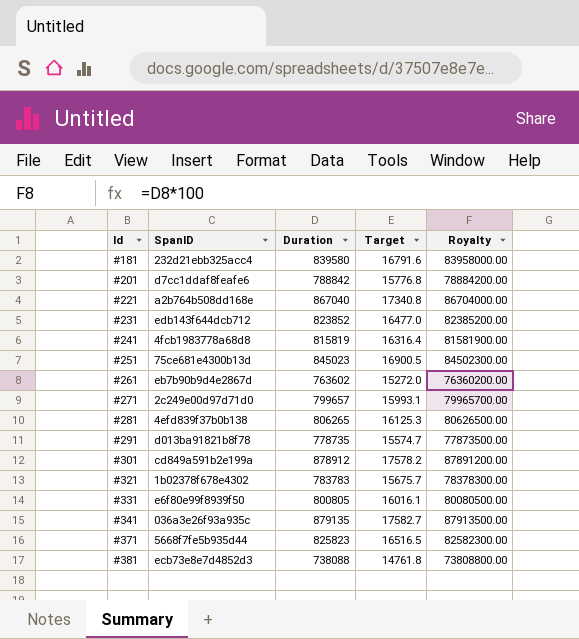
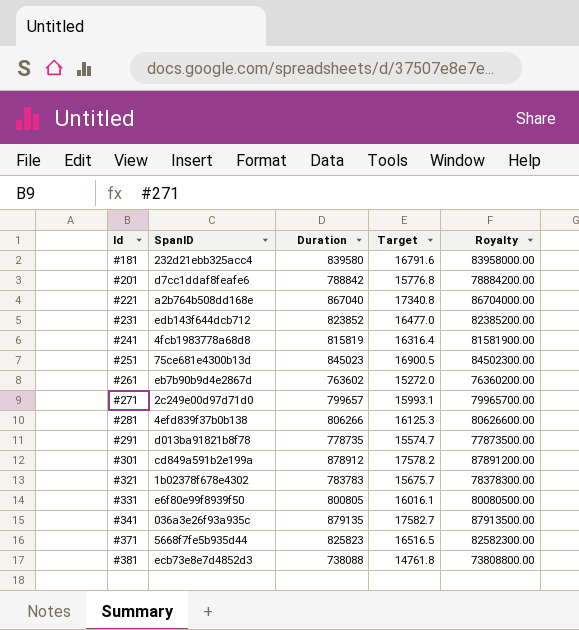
#281 | Duration: 806265 -> 806266
#281 | Royalty: 80626500.00 -> 80626600.00

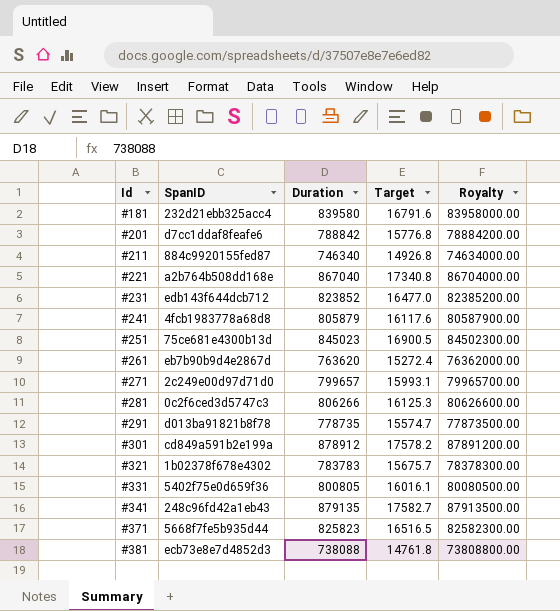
row #211: none -> 884c9920155fed87 | 746340 | 14926.8 | 74634000.00
#241 | Duration: 815819 -> 805879
#241 | Target: 16316.4 -> 16117.6
#241 | Royalty: 81581900.00 -> 80587900.00
#261 | Duration: 763602 -> 763620
#261 | Target: 15272.0 -> 15272.4
#261 | Royalty: 76360200.00 -> 76362000.00
#281 | SpanID: 4efd839f37b0b138 -> 0c2f6ced3d5747c3
#331 | SpanID: e6f80e99f8939f50 -> 5402f75e0d659f36
#341 | SpanID: 036a3e26f93a935c -> 248c96fd42a1eb43

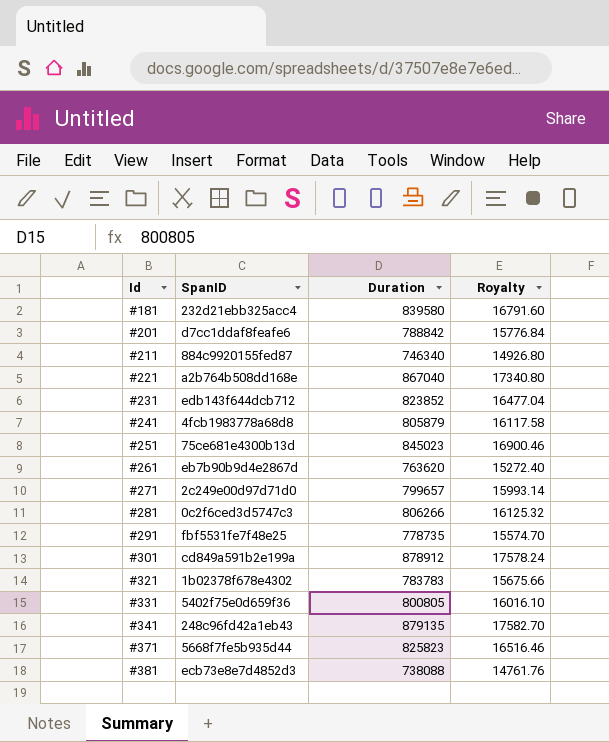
column Target | formula: [Duration] * 0.02 -> none
column Royalty | formula: [Duration] * 100 -> [Duration] * 0.02
#291 | SpanID: d013ba91821b8f78 -> fbf5531fe7f48e25

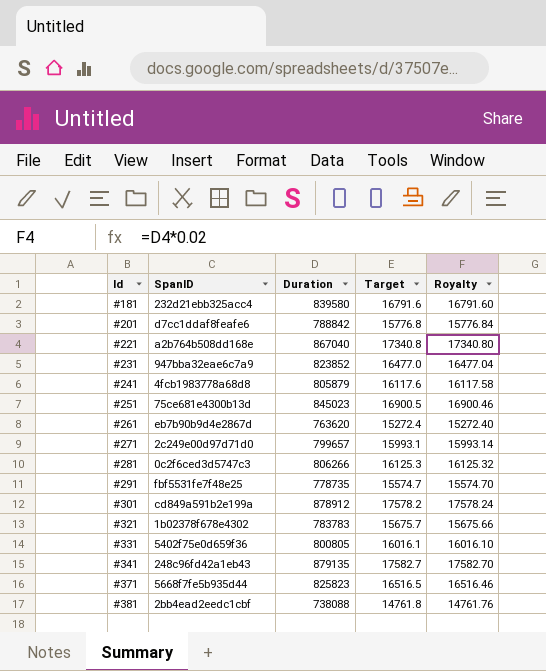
column Target | formula: none -> [Duration] * 0.02
row #211: 884c9920155fed87 | 746340 | 14926.80 -> none
#231 | SpanID: edb143f644dcb712 -> 947bba32eae6c7a9
#381 | SpanID: ecb73e8e7d4852d3 -> 2bb4ead2eedc1cbf

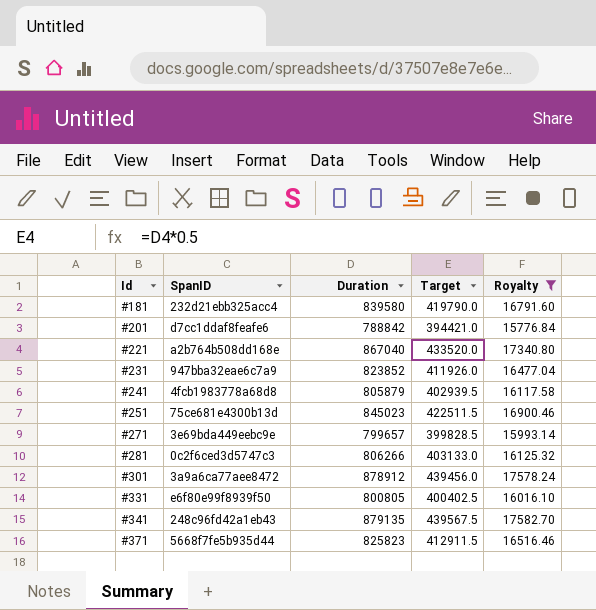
filter: none -> Royalty >= 15776.84
column Target | formula: [Duration] * 0.02 -> [Duration] * 0.5
#271 | SpanID: 2c249e00d97d71d0 -> 3e69bda449eebc9e
#301 | SpanID: cd849a591b2e199a -> 3a9a6ca77aee8472
#331 | SpanID: 5402f75e0d659f36 -> e6f80e99f8939f50

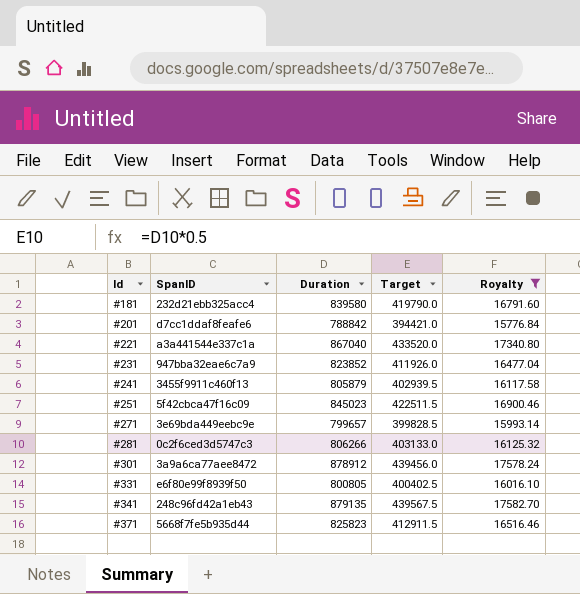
#221 | SpanID: a2b764b508dd168e -> a3a441544e337c1a
#241 | SpanID: 4fcb1983778a68d8 -> 3455f9911c460f13
#251 | SpanID: 75ce681e4300b13d -> 5f42cbca47f16c09

